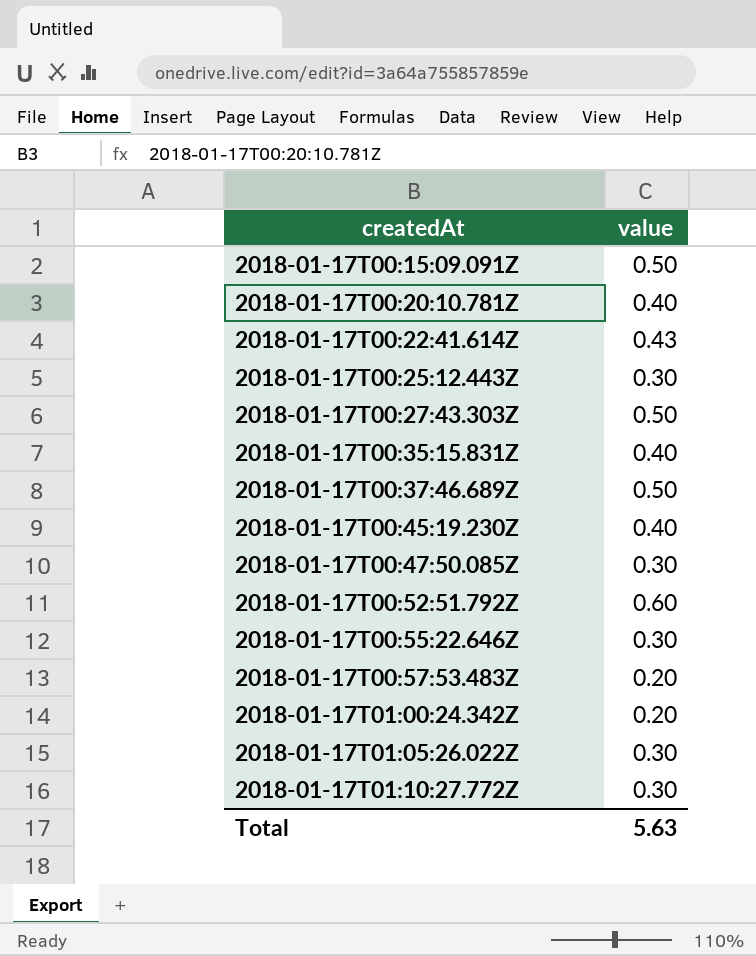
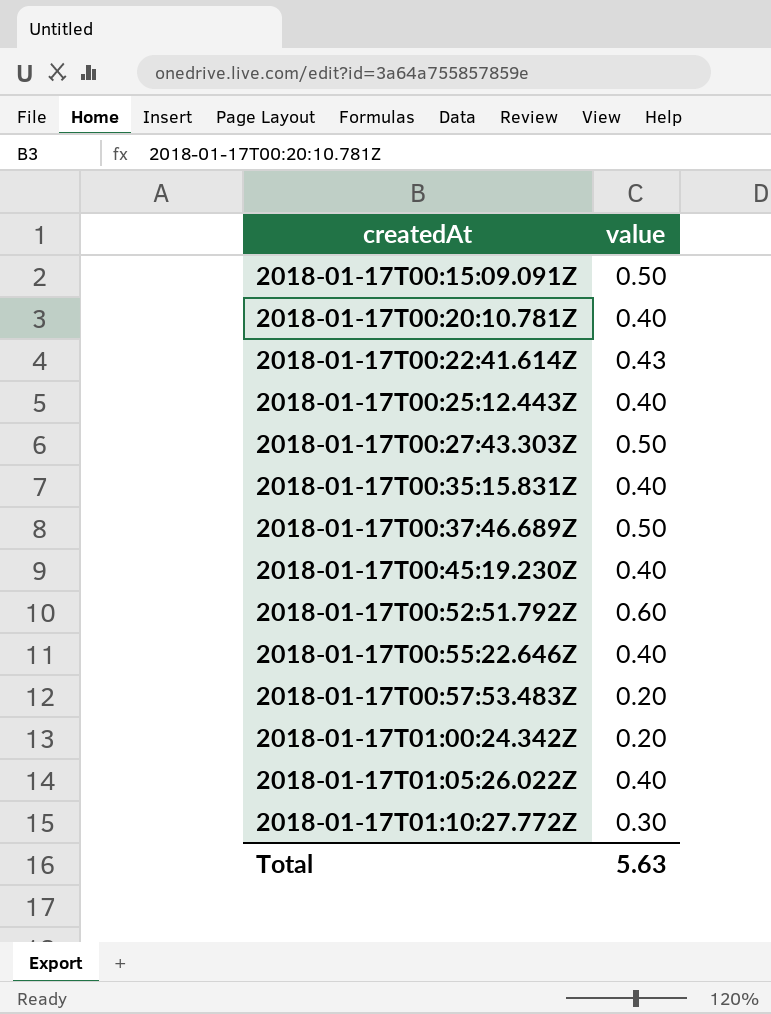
row 2018-01-17T00:47:50.085Z: 0.30 -> none
2018-01-17T00:25:12.443Z | value: 0.30 -> 0.40
2018-01-17T00:55:22.646Z | value: 0.30 -> 0.40
2018-01-17T01:05:26.022Z | value: 0.30 -> 0.40

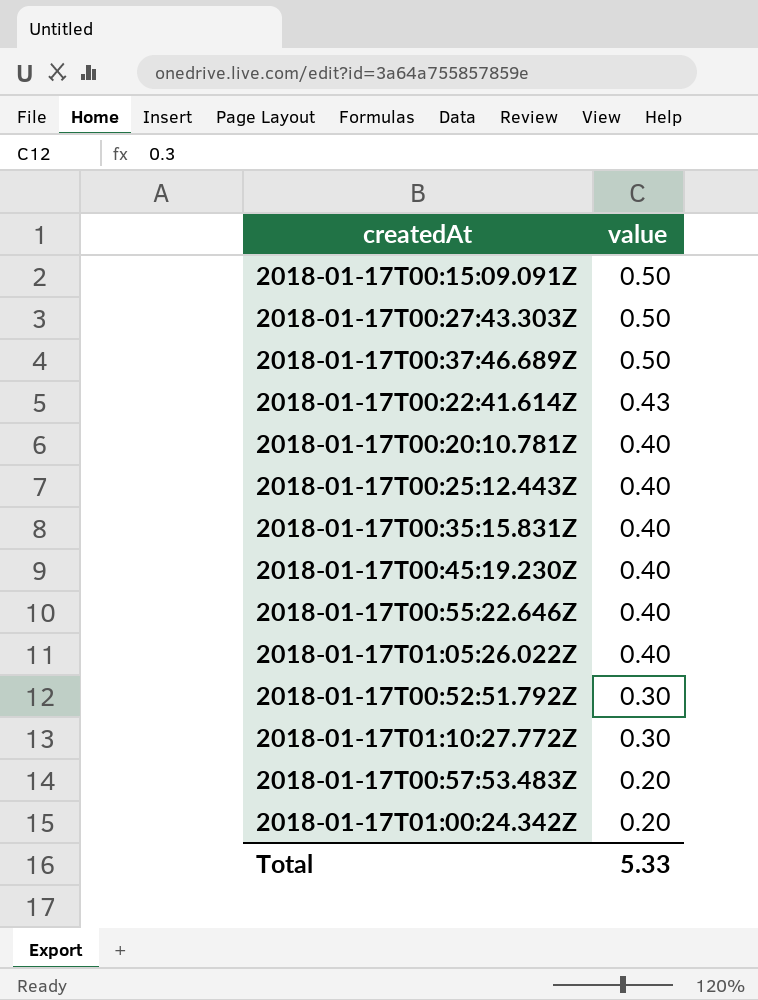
row order: createdAt ascending -> value descending
2018-01-17T00:52:51.792Z | value: 0.60 -> 0.30
Total | value: 5.63 -> 5.33

